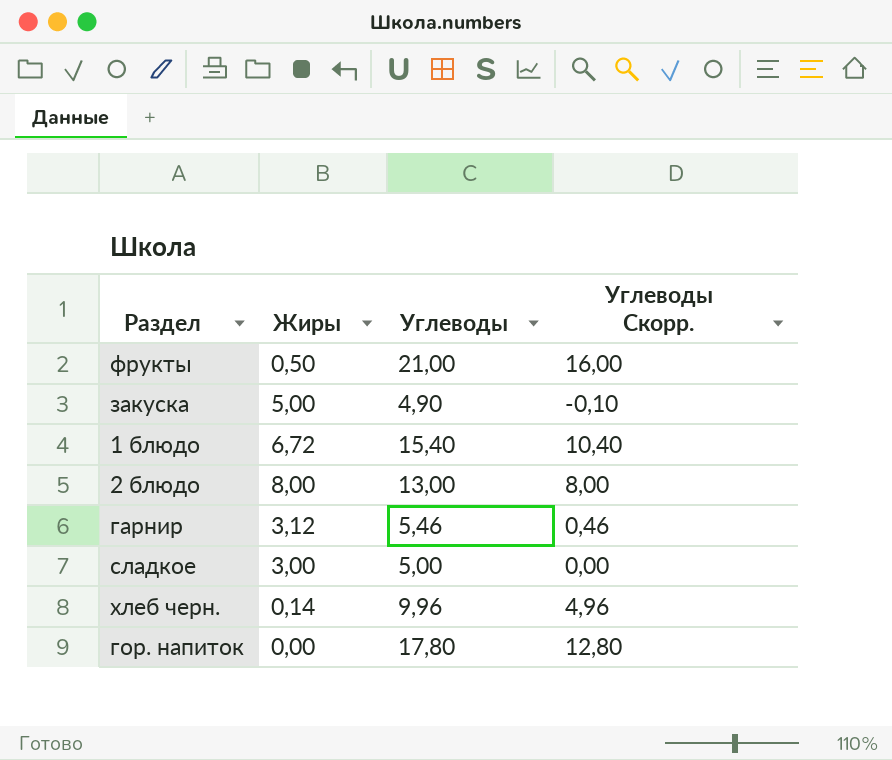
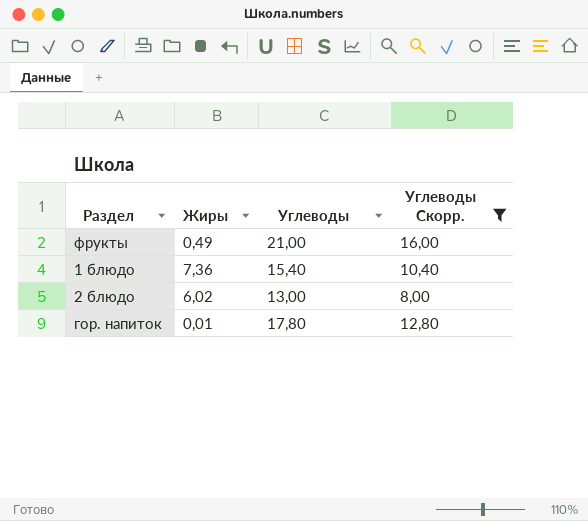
filter: none -> Углеводы Скорр. >= 8,00
фрукты | Жиры: 0,50 -> 0,49
1 блюдо | Жиры: 6,72 -> 7,36
2 блюдо | Жиры: 8,00 -> 6,02
гор. напиток | Жиры: 0,00 -> 0,01

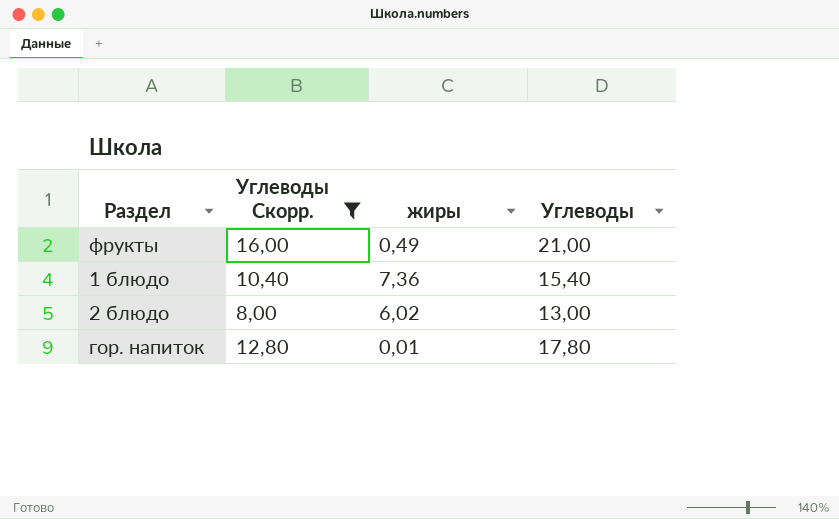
column Углеводы Скорр. | position: 4 -> 2
column name: Жиры -> жиры

